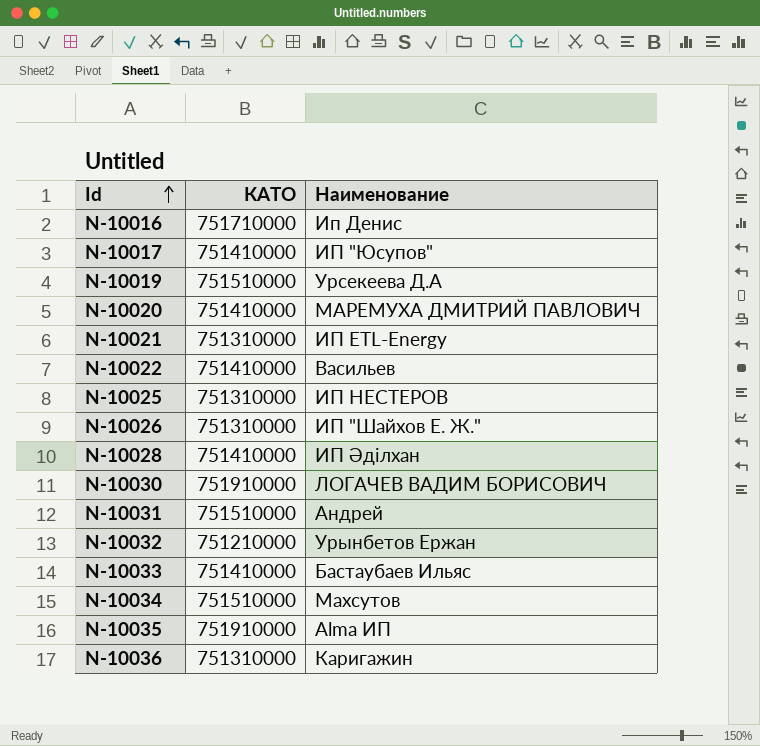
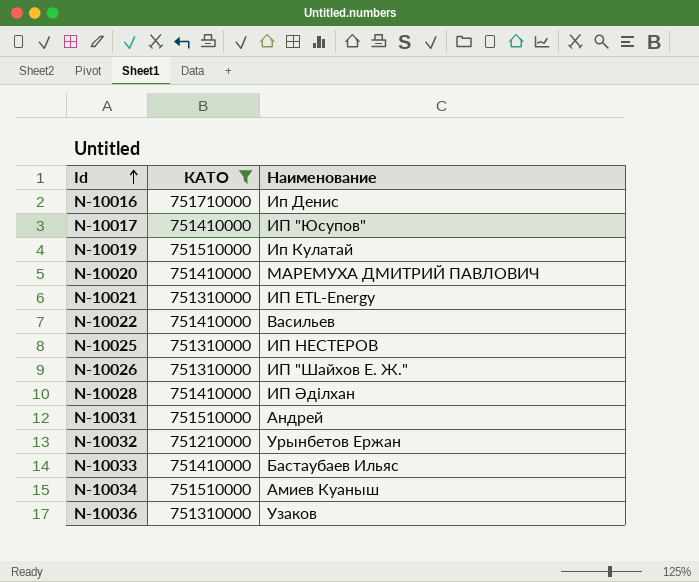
filter: none -> КАТО != 751910000
N-10019 | Наименование: Урсекеева Д.А -> Ип Кулатай
N-10034 | Наименование: Махсутов -> Амиев Куаныш
N-10036 | Наименование: Каригажин -> Узаков

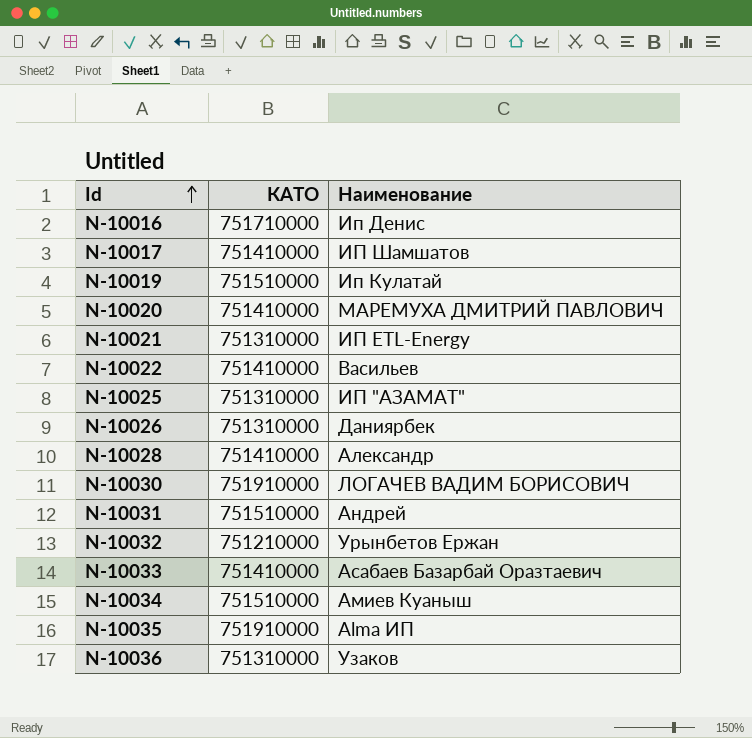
filter: КАТО != 751910000 -> none
N-10017 | Наименование: ИП "Юсупов" -> ИП Шамшатов
N-10025 | Наименование: ИП НЕСТЕРОВ -> ИП "АЗАМАТ"
N-10026 | Наименование: ИП "Шайхов Е. Ж." -> Даниярбек
N-10028 | Наименование: ИП Әділхан -> Александр
N-10033 | Наименование: Бастаубаев Ильяс -> Асабаев Базарбай Оразтаевич

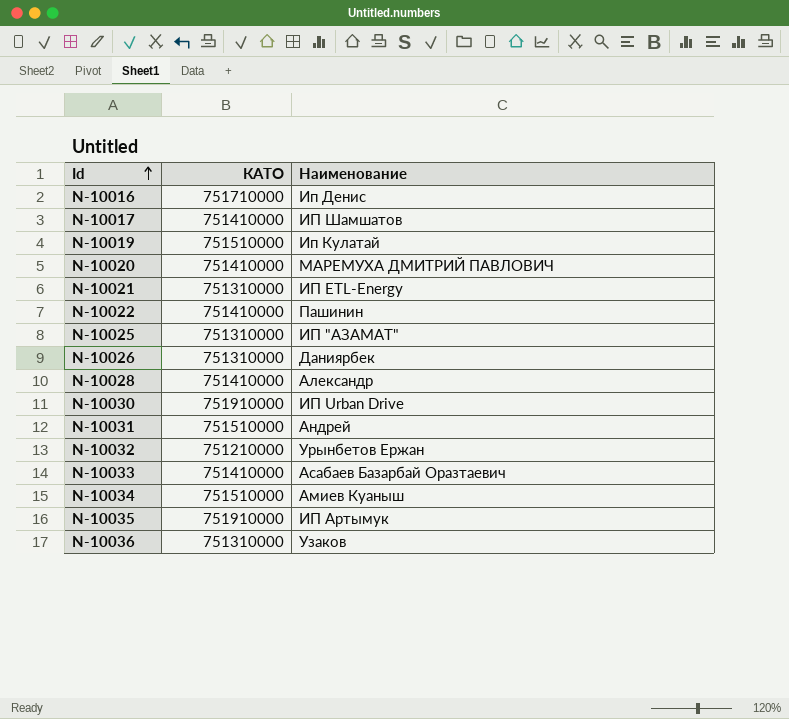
N-10022 | Наименование: Васильев -> Пашинин
N-10030 | Наименование: ЛОГАЧЕВ ВАДИМ БОРИСОВИЧ -> ИП Urban Drive
N-10035 | Наименование: Alma ИП -> ИП Артымук

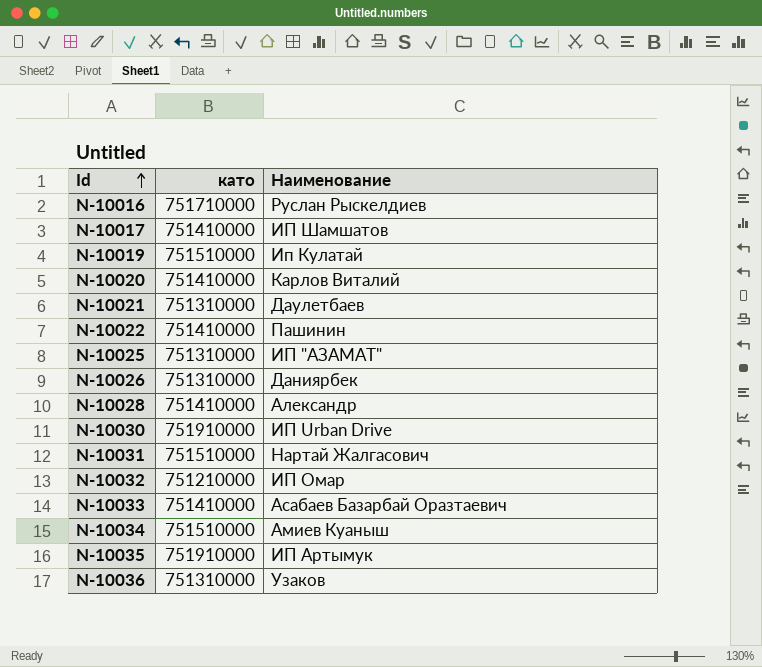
column name: КАТО -> като
N-10016 | Наименование: Ип Денис -> Руслан Рыскелдиев
N-10020 | Наименование: МАРЕМУХА ДМИТРИЙ ПАВЛОВИЧ -> Карлов Виталий
N-10021 | Наименование: ИП ETL-Energy -> Даулетбаев
N-10031 | Наименование: Андрей -> Нартай Жалгасович
N-10032 | Наименование: Урынбетов Ержан -> ИП Омар

